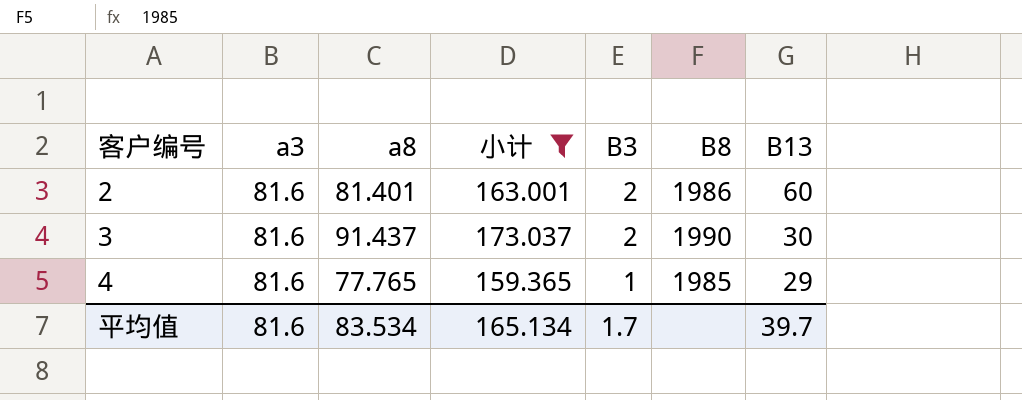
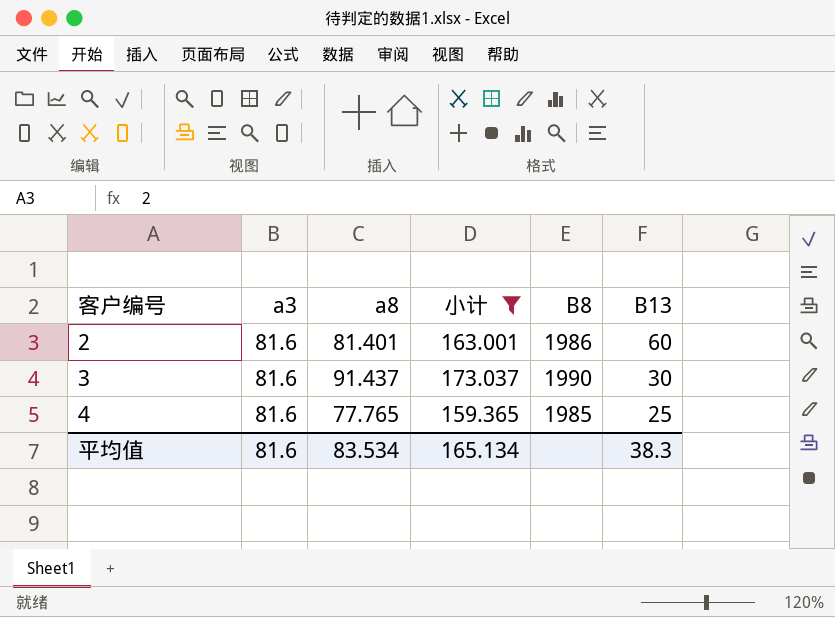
column B3 | position: 5 -> none
4 | B13: 29 -> 25
平均值 | B13: 39.7 -> 38.3

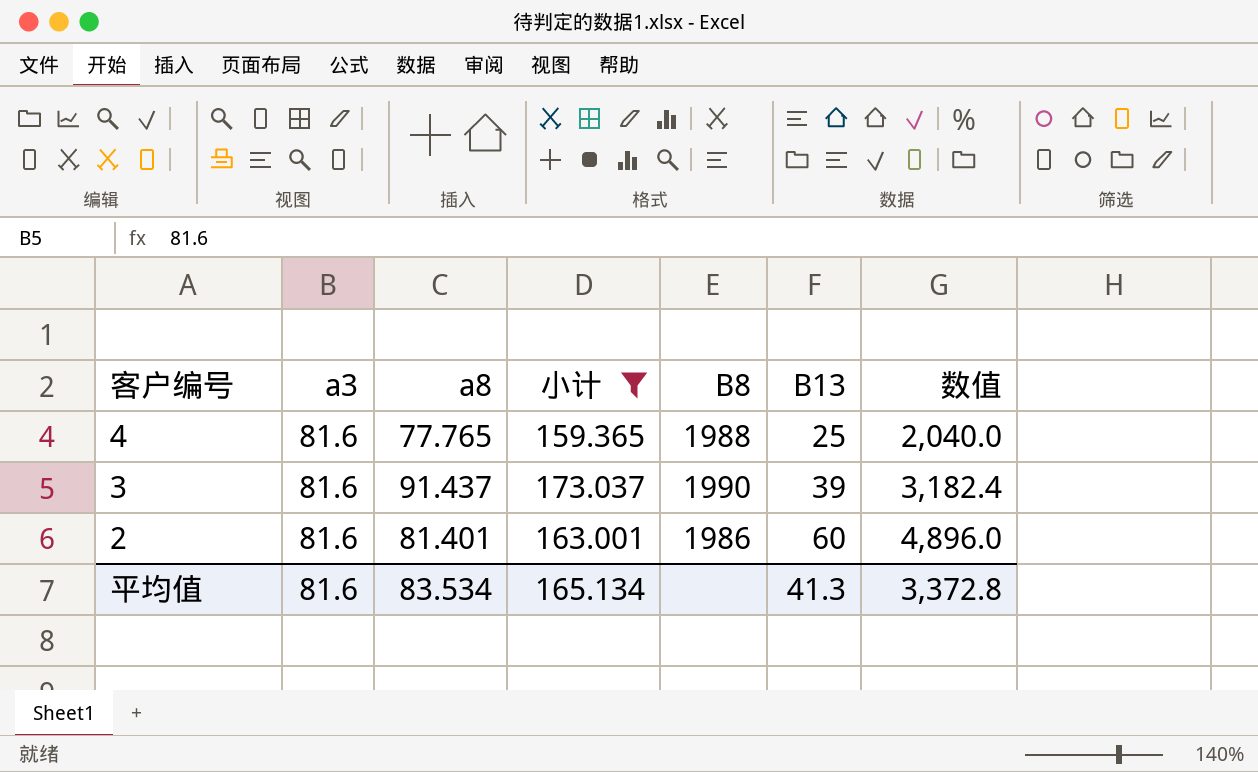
row order: 客户编号 ascending -> 客户编号 descending
column 数值 | formula: none -> [a3] * [B13]
4 | B8: 1985 -> 1988
3 | B13: 30 -> 39
平均值 | B13: 38.3 -> 41.3

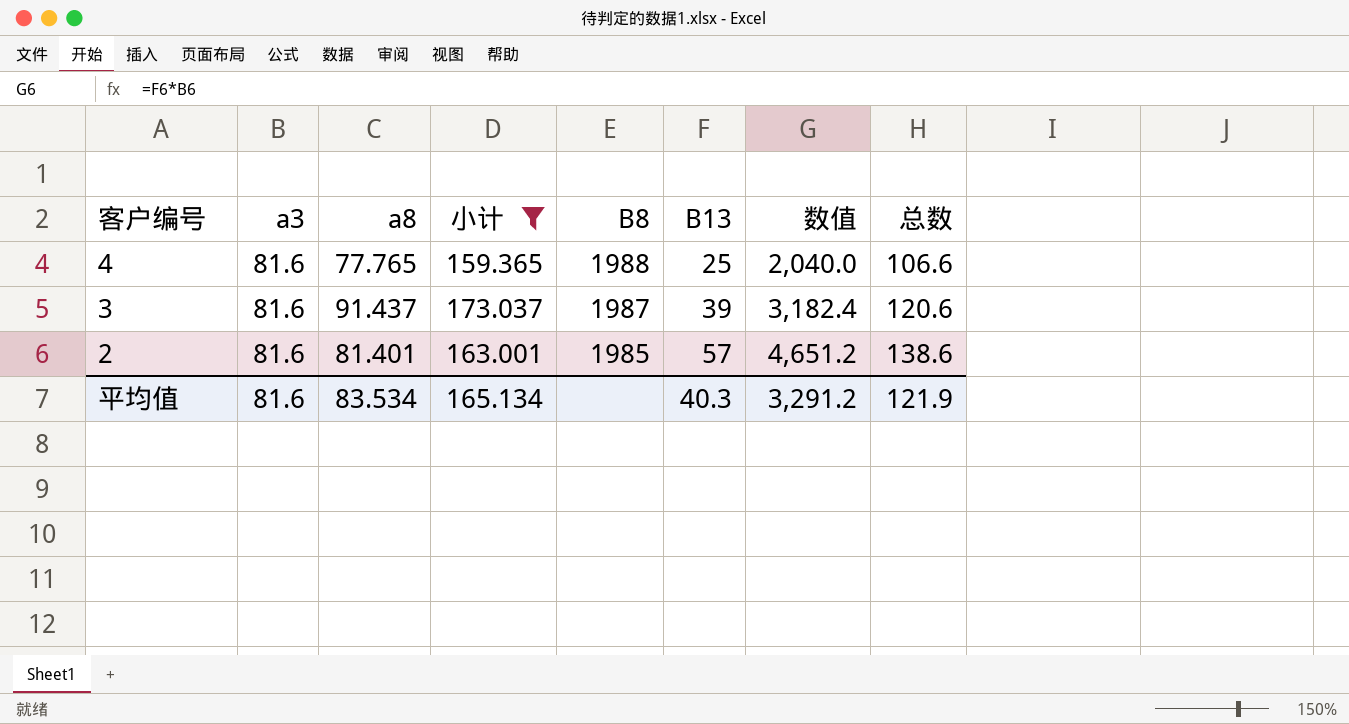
column 总数 | formula: none -> [a3] + [B13]
3 | B8: 1990 -> 1987
2 | B8: 1986 -> 1985
2 | B13: 60 -> 57
2 | 数值: 4,896.0 -> 4,651.2
平均值 | B13: 41.3 -> 40.3
平均值 | 数值: 3,372.8 -> 3,291.2

